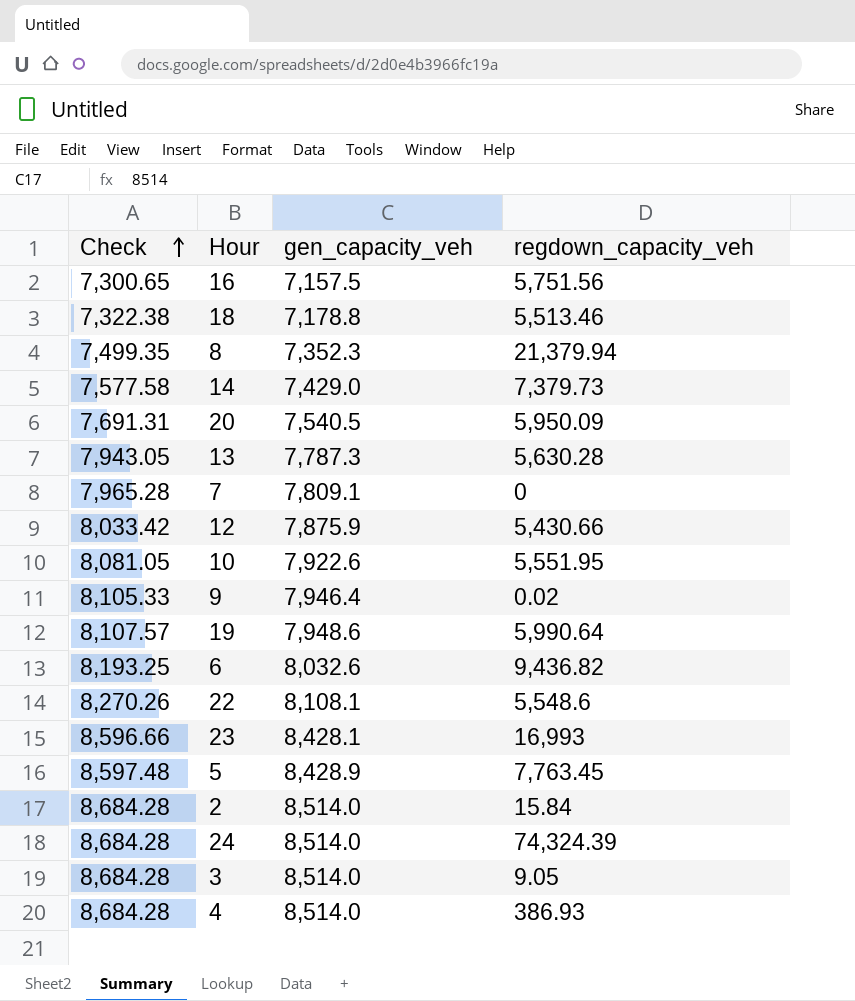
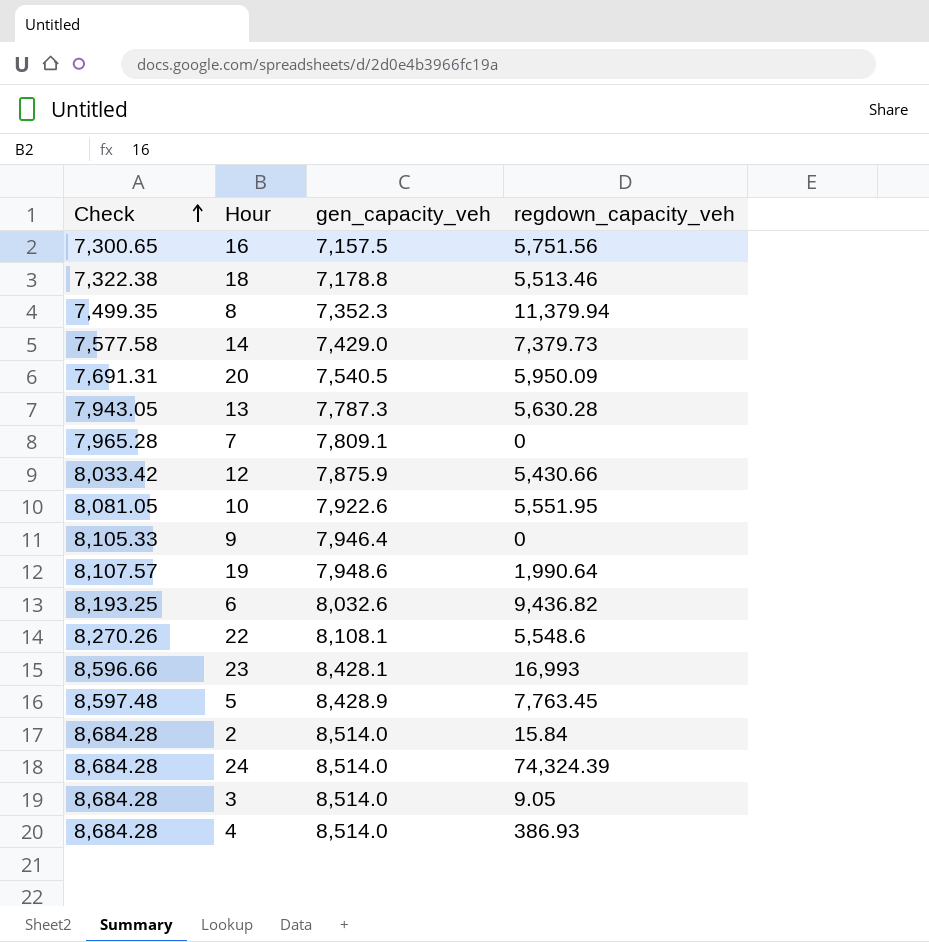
8 | regdown_capacity_veh: 21,379.94 -> 11,379.94
9 | regdown_capacity_veh: 0.02 -> 0
19 | regdown_capacity_veh: 5,990.64 -> 1,990.64

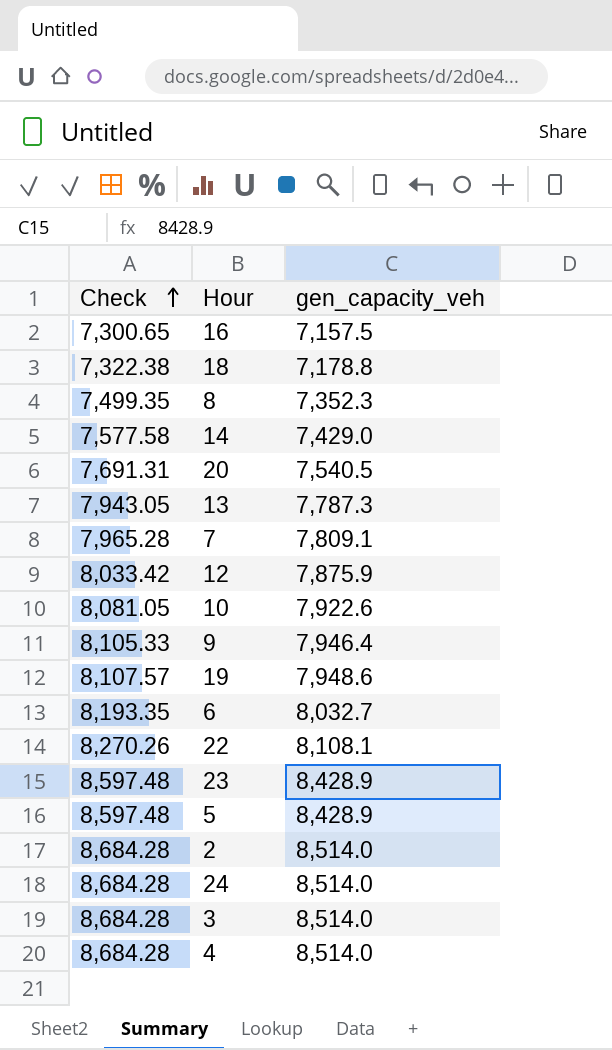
column regdown_capacity_veh | position: 4 -> none
6 | Check: 8,193.25 -> 8,193.35
6 | gen_capacity_veh: 8,032.6 -> 8,032.7
23 | Check: 8,596.66 -> 8,597.48
23 | gen_capacity_veh: 8,428.1 -> 8,428.9

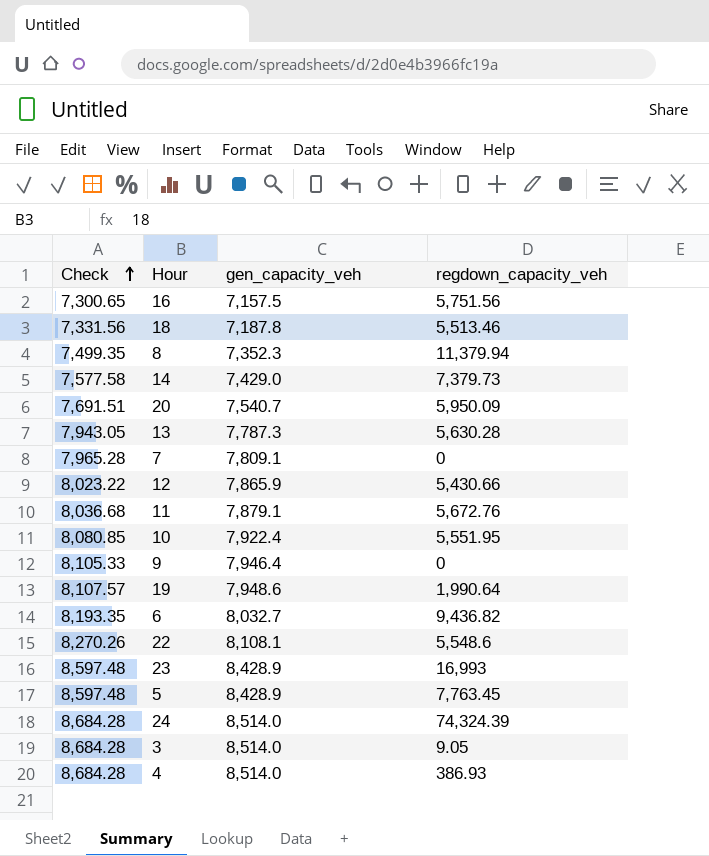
column regdown_capacity_veh | position: none -> 4
row 2: 8,684.28 | 8,514.0 -> none
18 | Check: 7,322.38 -> 7,331.56
18 | gen_capacity_veh: 7,178.8 -> 7,187.8
20 | Check: 7,691.31 -> 7,691.51
20 | gen_capacity_veh: 7,540.5 -> 7,540.7
12 | Check: 8,033.42 -> 8,023.22
12 | gen_capacity_veh: 7,875.9 -> 7,865.9
row 11: none -> 8,036.68 | 7,879.1 | 5,672.76
10 | Check: 8,081.05 -> 8,080.85
10 | gen_capacity_veh: 7,922.6 -> 7,922.4

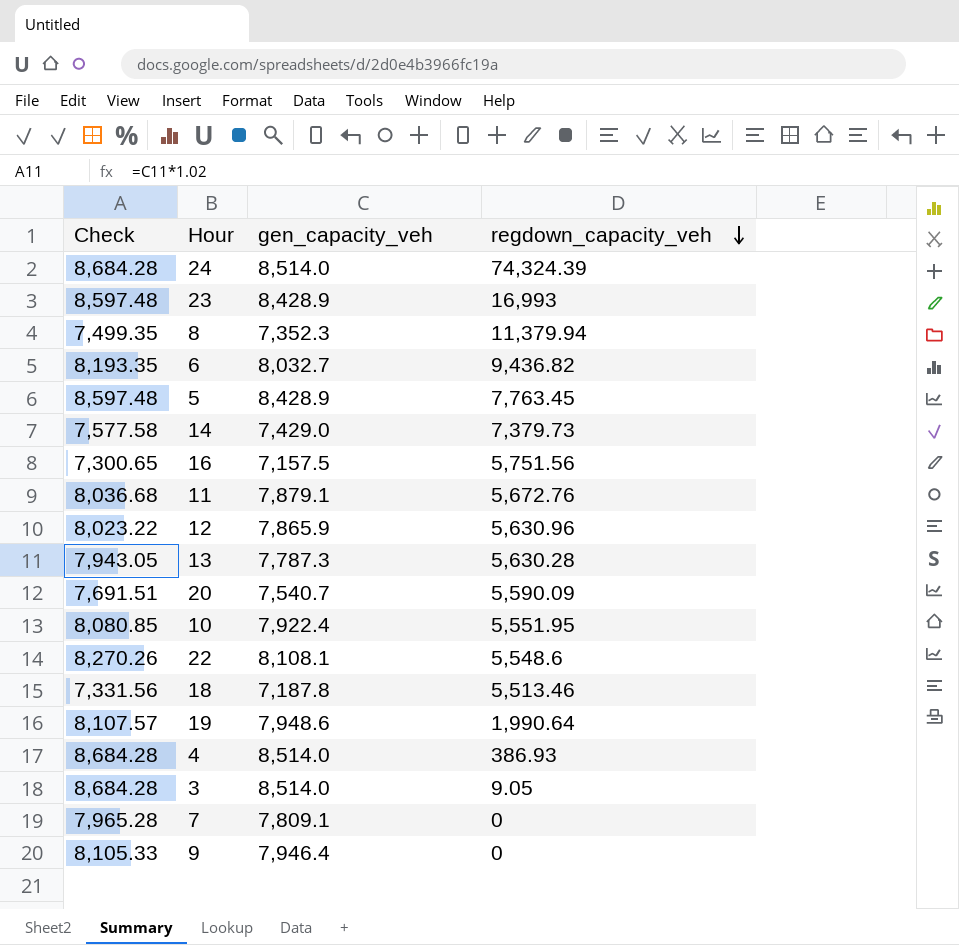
row order: Check ascending -> regdown_capacity_veh descending
12 | regdown_capacity_veh: 5,430.66 -> 5,630.96
20 | regdown_capacity_veh: 5,950.09 -> 5,590.09

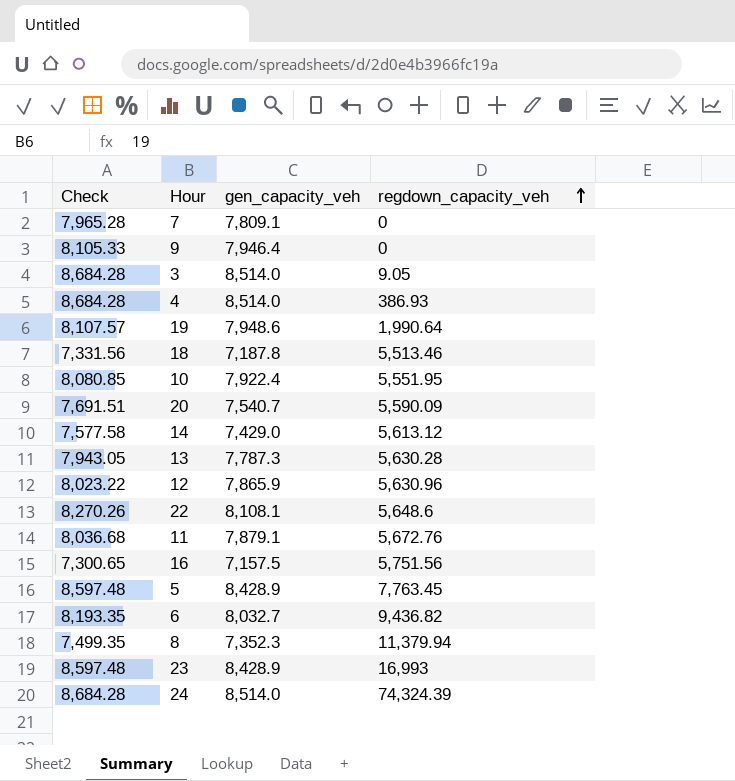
row order: regdown_capacity_veh descending -> regdown_capacity_veh ascending
14 | regdown_capacity_veh: 7,379.73 -> 5,613.12
22 | regdown_capacity_veh: 5,548.6 -> 5,648.6

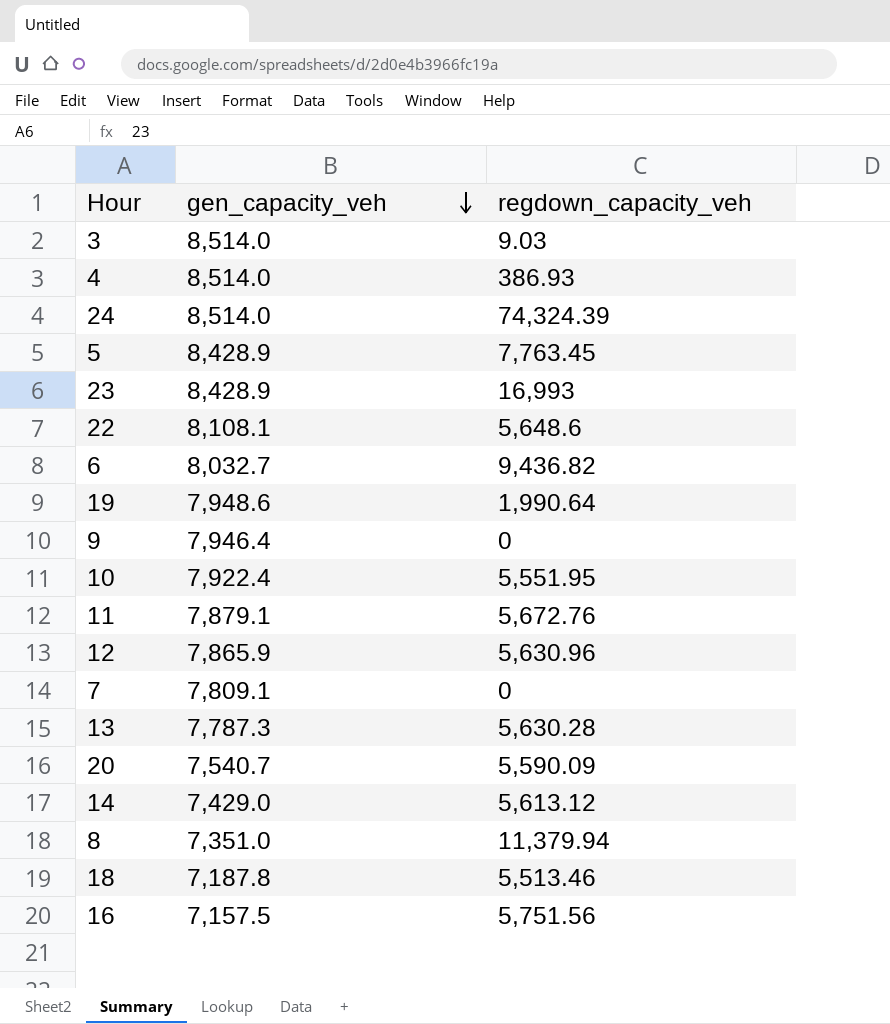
row order: regdown_capacity_veh ascending -> gen_capacity_veh descending
column Check | formula: [gen_capacity_veh] * 1.02 -> none
3 | regdown_capacity_veh: 9.05 -> 9.03
8 | gen_capacity_veh: 7,352.3 -> 7,351.0

